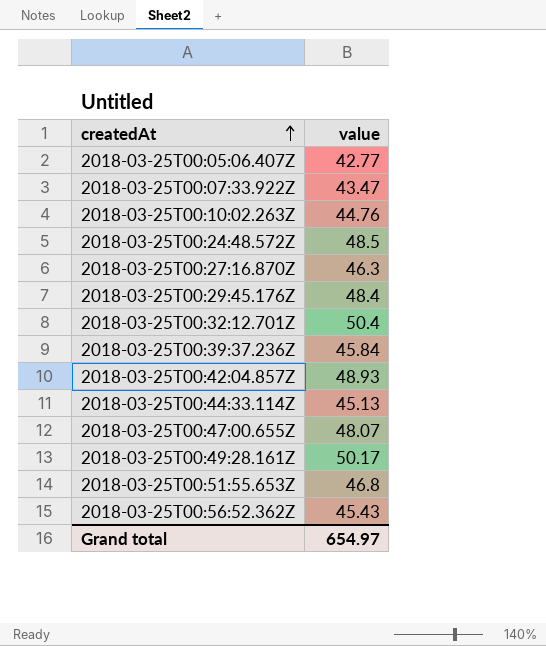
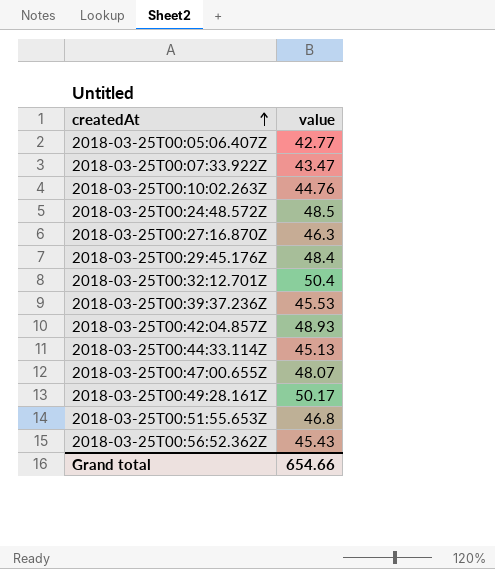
2018-03-25T00:39:37.236Z | value: 45.84 -> 45.53
Grand total | value: 654.97 -> 654.66

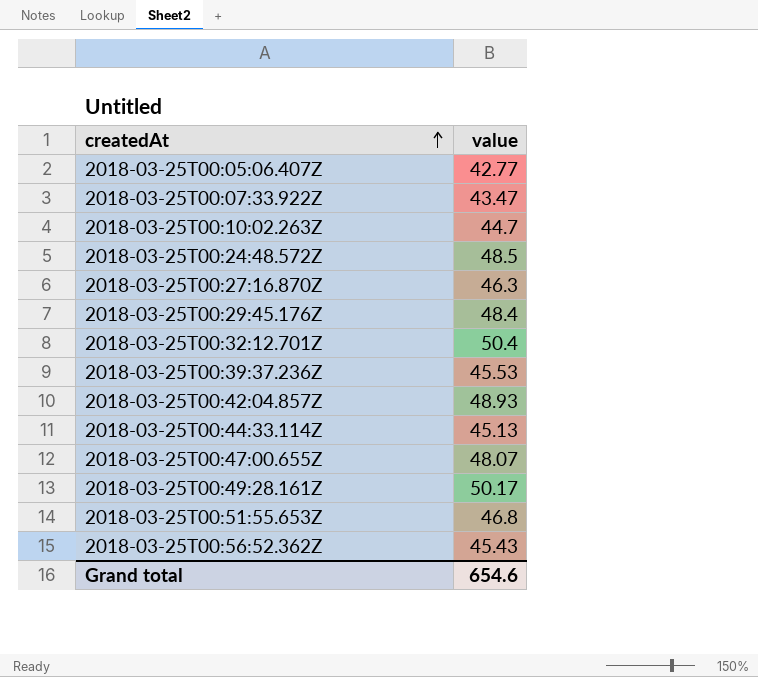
2018-03-25T00:10:02.263Z | value: 44.76 -> 44.7
Grand total | value: 654.66 -> 654.6

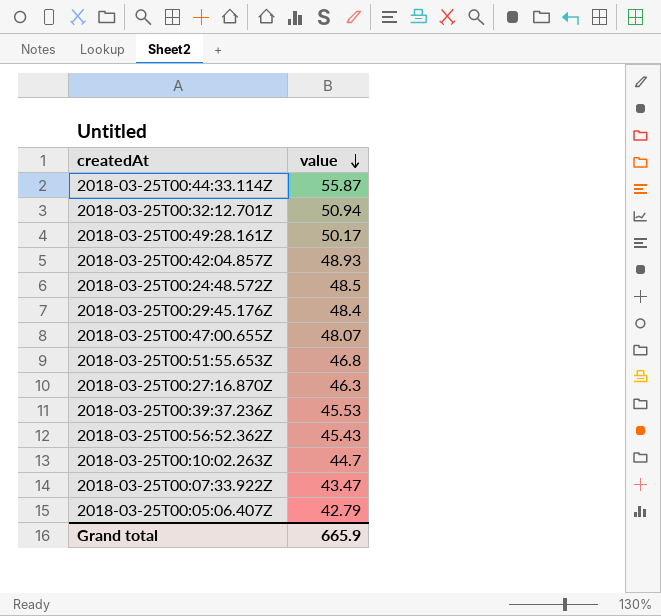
row order: createdAt ascending -> value descending
2018-03-25T00:44:33.114Z | value: 45.13 -> 55.87
2018-03-25T00:32:12.701Z | value: 50.4 -> 50.94
2018-03-25T00:05:06.407Z | value: 42.77 -> 42.79
Grand total | value: 654.6 -> 665.9

